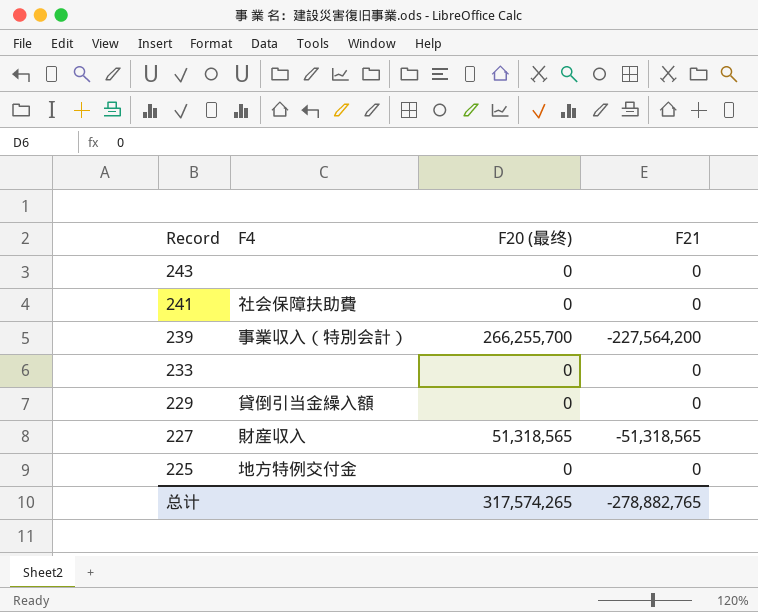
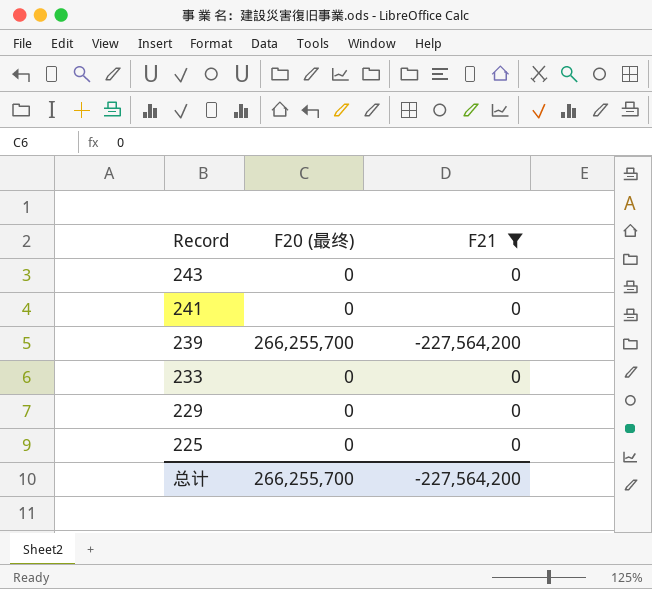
filter: none -> F21 != -51,318,565
column F4 | position: 2 -> none
总计 | F20 (最终): 317,574,265 -> 266,255,700
总计 | F21: -278,882,765 -> -227,564,200

